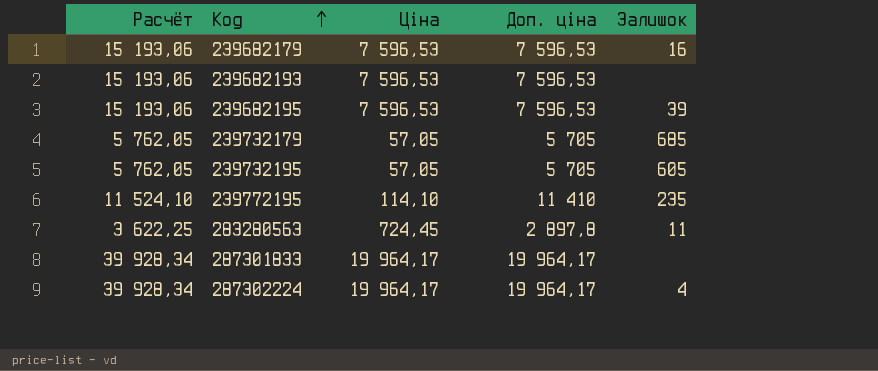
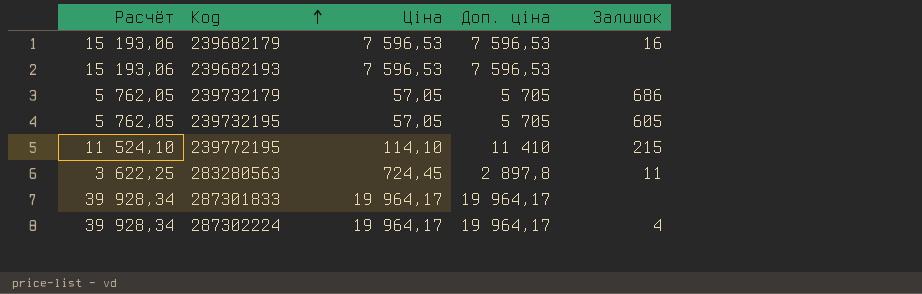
row 239682195: 15 193,06 | 7 596,53 | 7 596,53 | 39 -> none
239732179 | Залишок: 685 -> 686
239772195 | Залишок: 235 -> 215

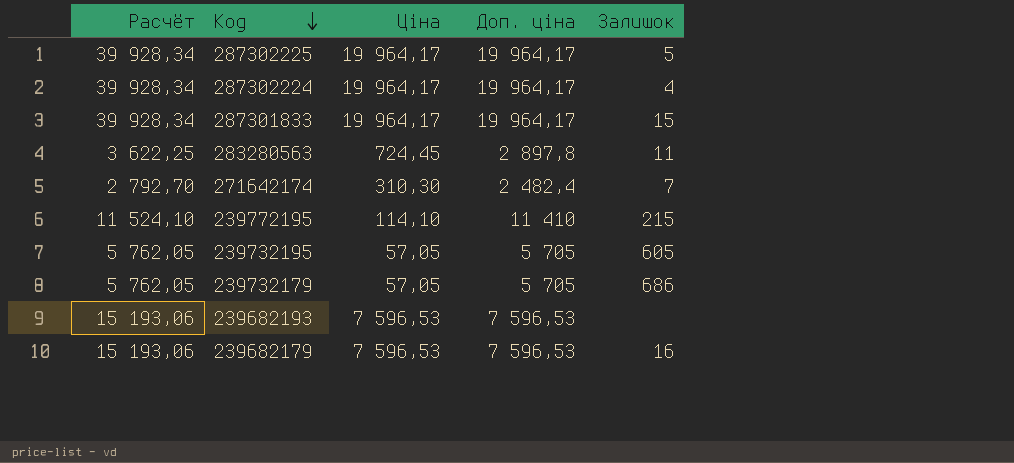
row order: Код ascending -> Код descending
row 287302225: none -> 39 928,34 | 19 964,17 | 19 964,17 | 5
287301833 | Залишок: none -> 15
row 271642174: none -> 2 792,70 | 310,30 | 2 482,4 | 7

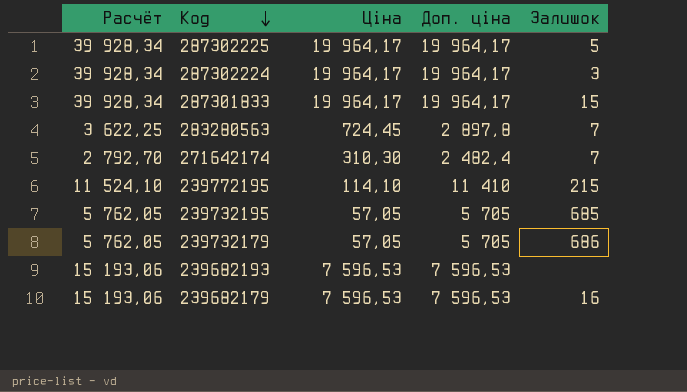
287302224 | Залишок: 4 -> 3
283280563 | Залишок: 11 -> 7
239732195 | Залишок: 605 -> 685

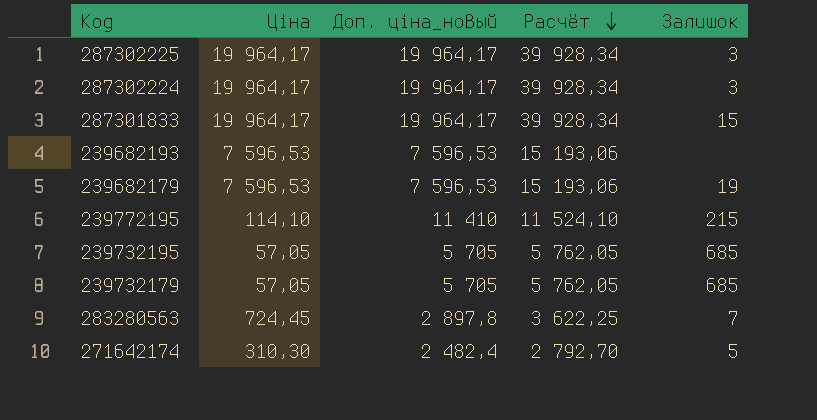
row order: Код descending -> Расчёт descending
column name: Доп. ціна -> Доп. ціна_новый
column Расчёт | position: 1 -> 4
287302225 | Залишок: 5 -> 3
239682179 | Залишок: 16 -> 19
239732179 | Залишок: 686 -> 685
271642174 | Залишок: 7 -> 5

